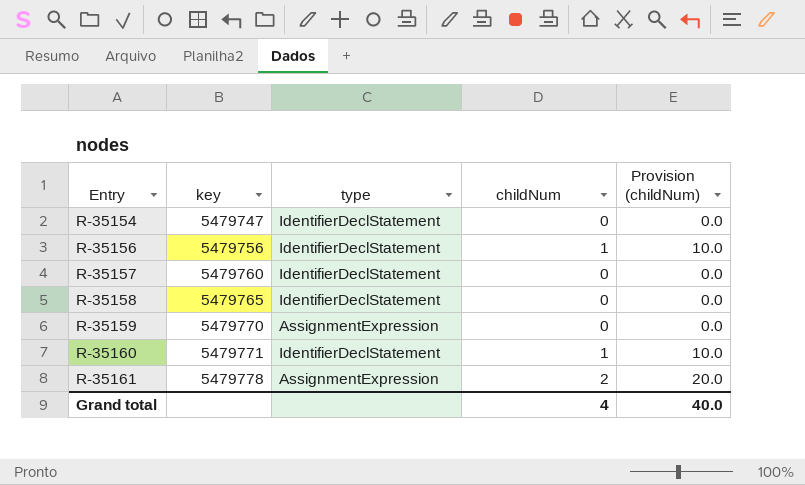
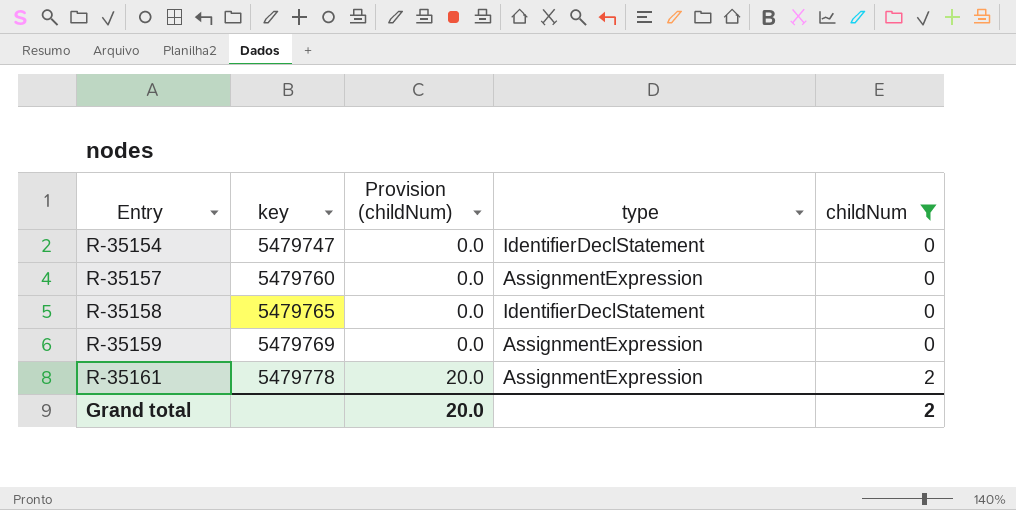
filter: none -> childNum != 1
column Provision (childNum) | position: 5 -> 3
R-35157 | type: IdentifierDeclStatement -> AssignmentExpression
R-35159 | key: 5479770 -> 5479769
Grand total | Provision (childNum): 40.0 -> 20.0
Grand total | childNum: 4 -> 2

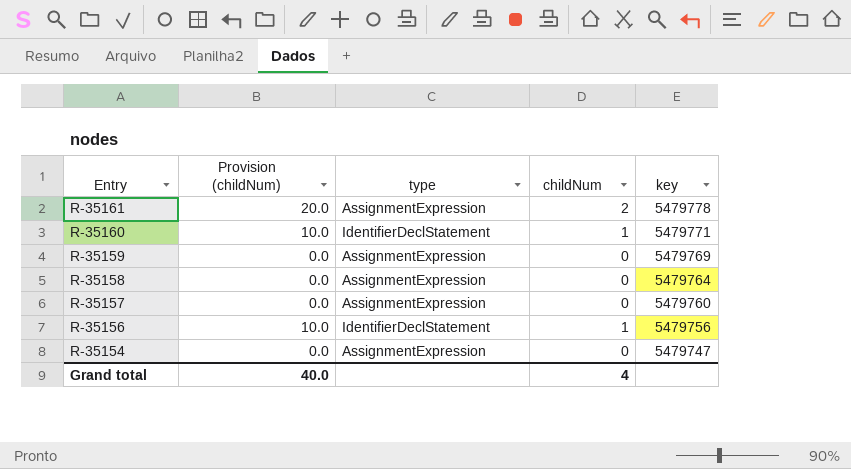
filter: childNum != 1 -> none
row order: Entry ascending -> Entry descending
column key | position: 2 -> 5
R-35158 | type: IdentifierDeclStatement -> AssignmentExpression
R-35158 | key: 5479765 -> 5479764
R-35154 | type: IdentifierDeclStatement -> AssignmentExpression
Grand total | Provision (childNum): 20.0 -> 40.0
Grand total | childNum: 2 -> 4

